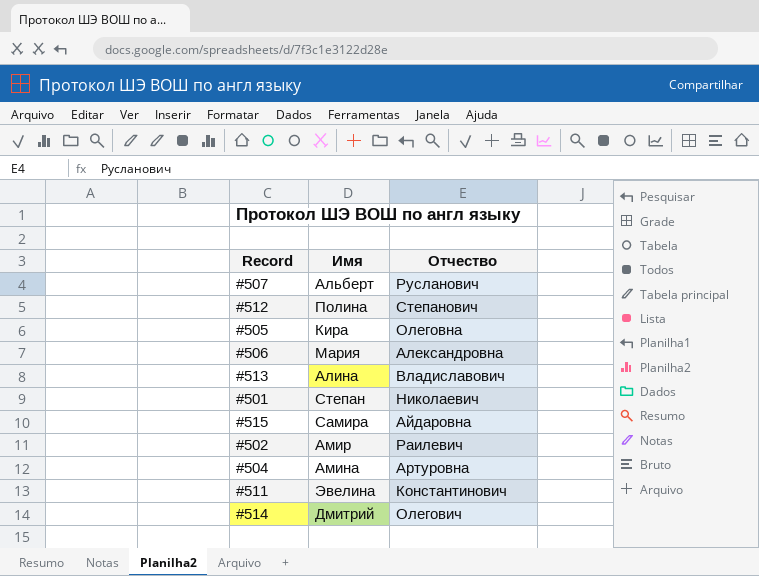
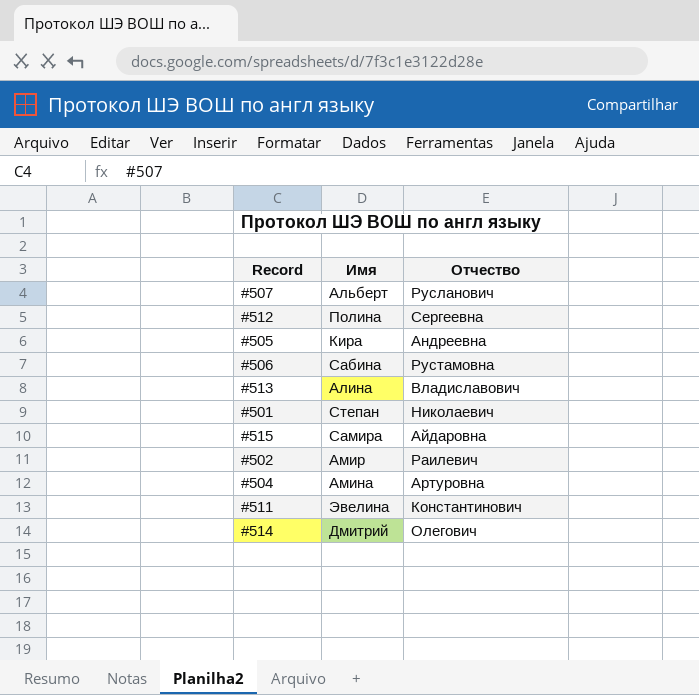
#512 | Отчество: Степанович -> Сергеевна
#505 | Отчество: Олеговна -> Андреевна
#506 | Имя: Мария -> Сабина
#506 | Отчество: Александровна -> Рустамовна

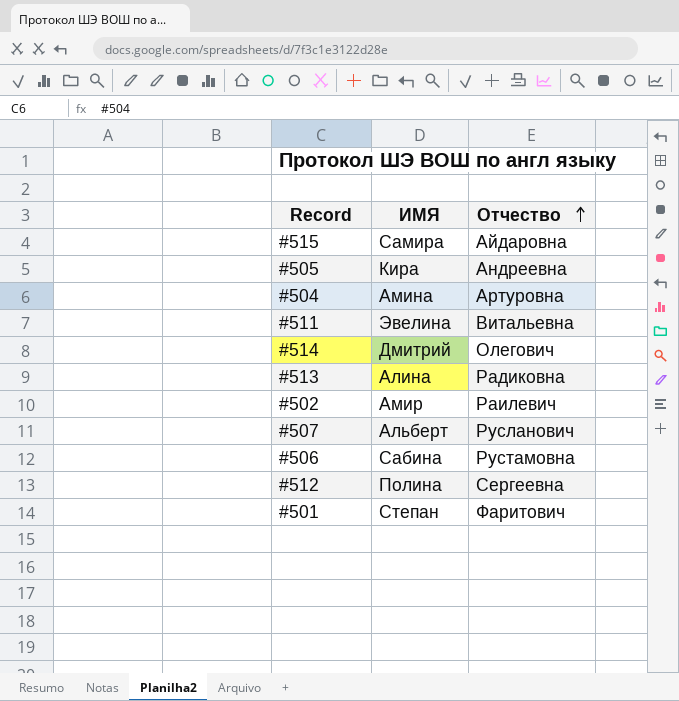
row order: none -> Отчество ascending
column name: Имя -> ИМЯ
#511 | Отчество: Константинович -> Витальевна
#513 | Отчество: Владиславович -> Радиковна
#501 | Отчество: Николаевич -> Фаритович

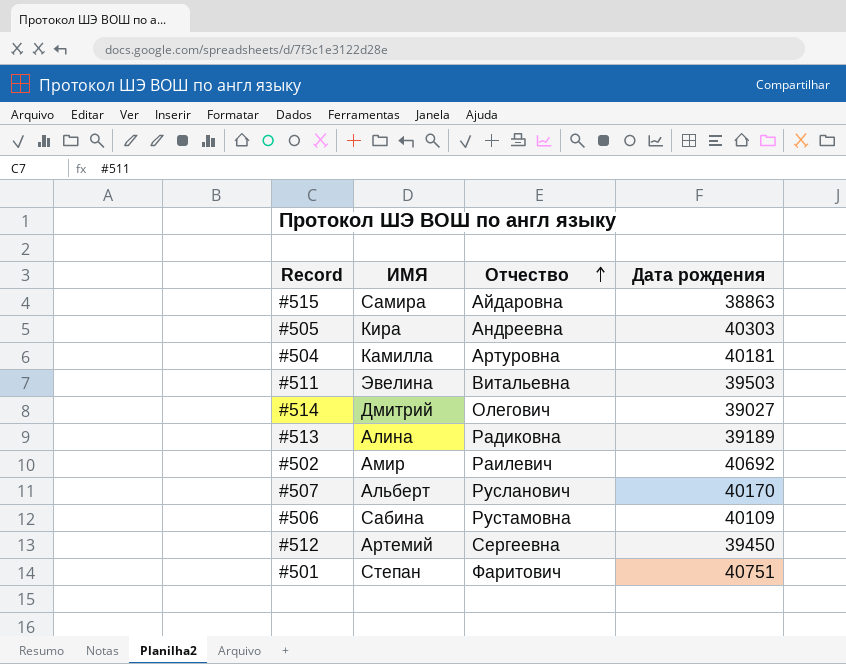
column Дата рождения | position: none -> 4
#504 | ИМЯ: Амина -> Камилла
#512 | ИМЯ: Полина -> Артемий

